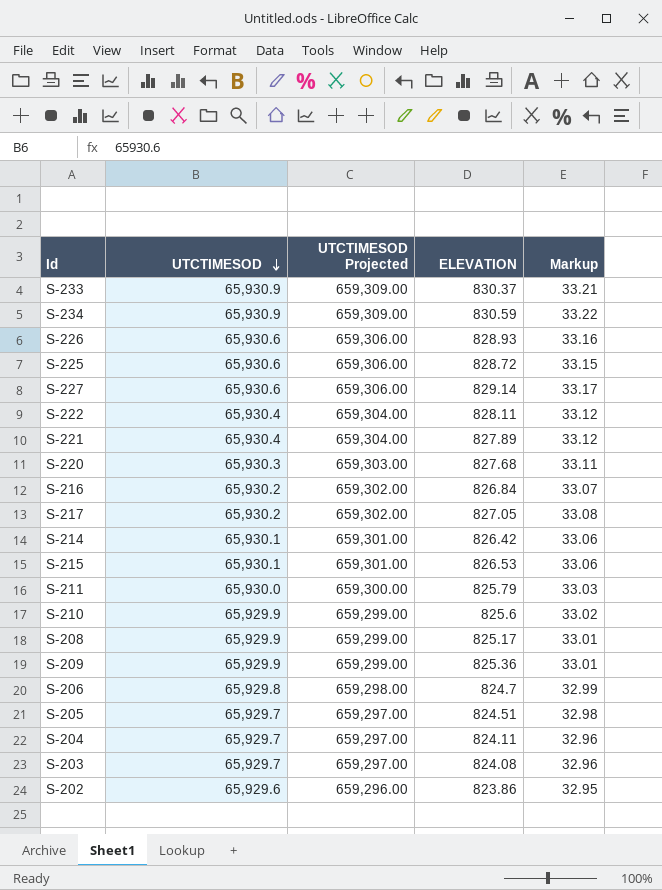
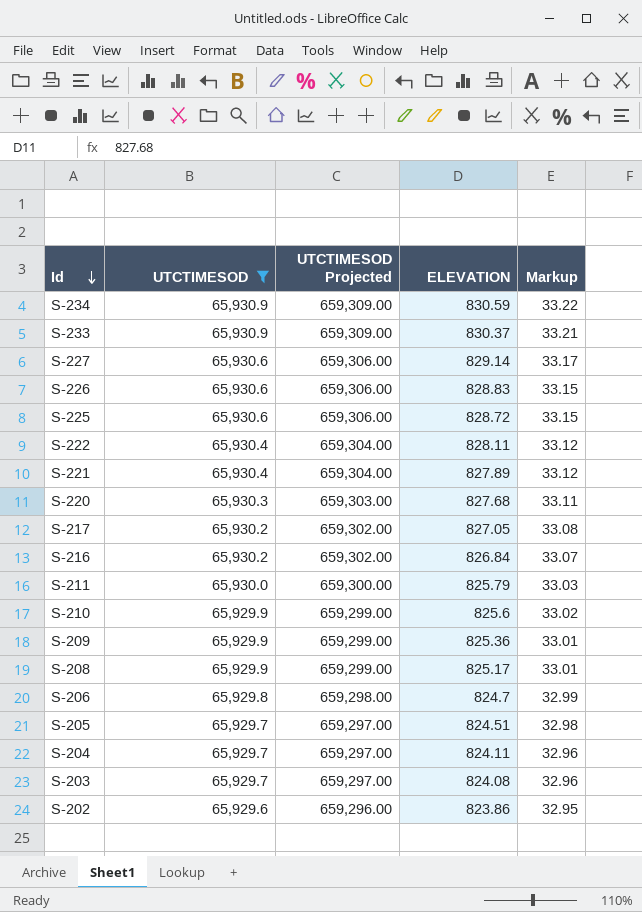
filter: none -> UTCTIMESOD != 65,930.1
row order: UTCTIMESOD descending -> Id descending
S-226 | ELEVATION: 828.93 -> 828.83
S-226 | Markup: 33.16 -> 33.15

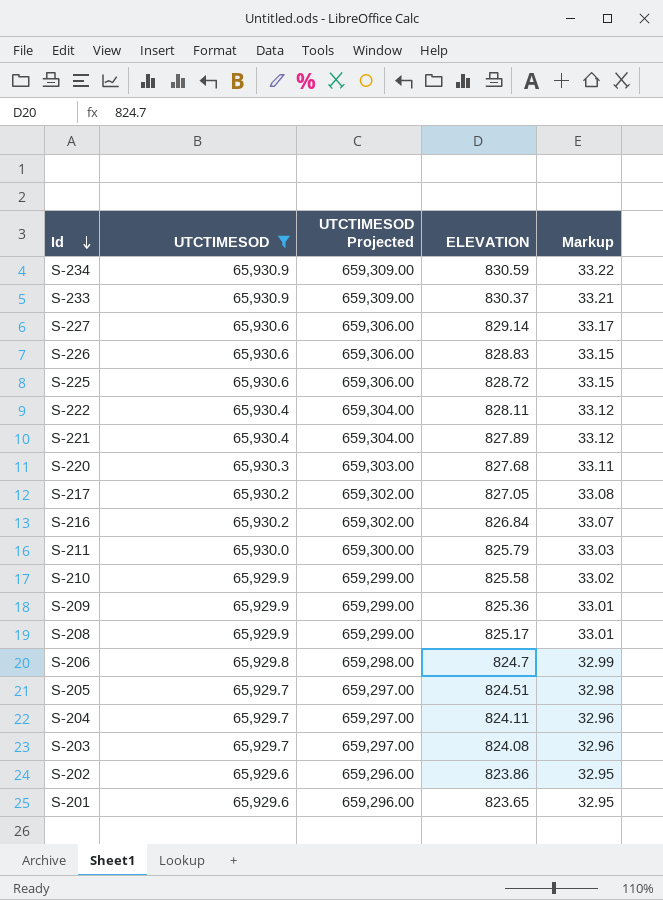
S-210 | ELEVATION: 825.6 -> 825.58
row S-201: none -> 65,929.6 | 659,296.00 | 823.65 | 32.95

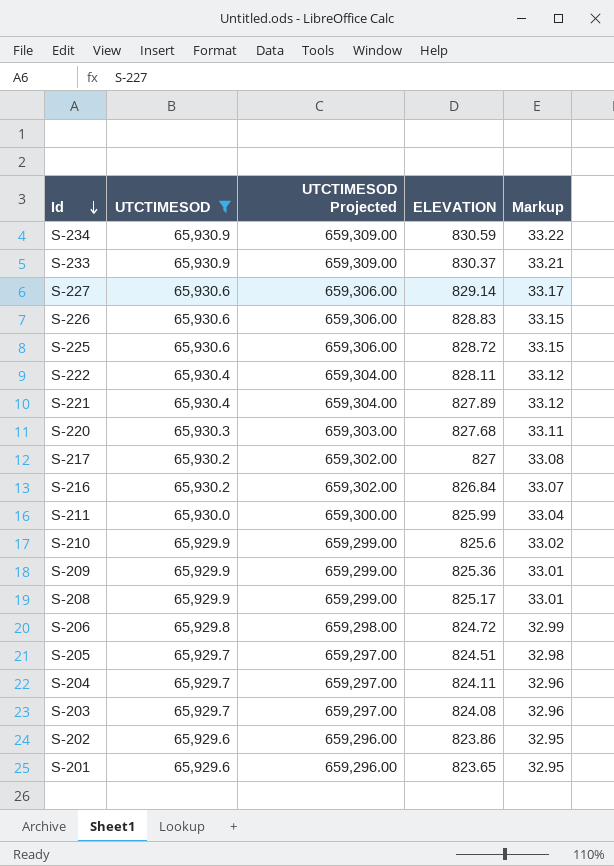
S-217 | ELEVATION: 827.05 -> 827
S-211 | ELEVATION: 825.79 -> 825.99
S-211 | Markup: 33.03 -> 33.04
S-210 | ELEVATION: 825.58 -> 825.6
S-206 | ELEVATION: 824.7 -> 824.72

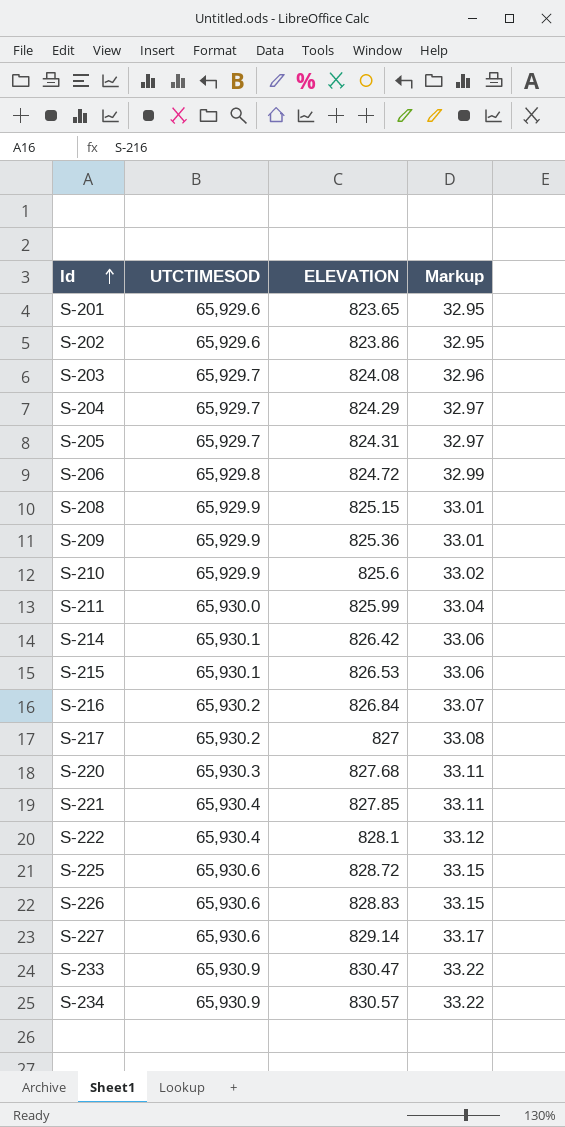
filter: UTCTIMESOD != 65,930.1 -> none
row order: Id descending -> Id ascending
column UTCTIMESOD Projected | formula: [UTCTIMESOD] * 10 -> none
S-204 | ELEVATION: 824.11 -> 824.29
S-204 | Markup: 32.96 -> 32.97
S-205 | ELEVATION: 824.51 -> 824.31
S-205 | Markup: 32.98 -> 32.97
S-208 | ELEVATION: 825.17 -> 825.15
S-221 | ELEVATION: 827.89 -> 827.85
S-221 | Markup: 33.12 -> 33.11
S-222 | ELEVATION: 828.11 -> 828.1
S-233 | ELEVATION: 830.37 -> 830.47
S-233 | Markup: 33.21 -> 33.22
S-234 | ELEVATION: 830.59 -> 830.57

